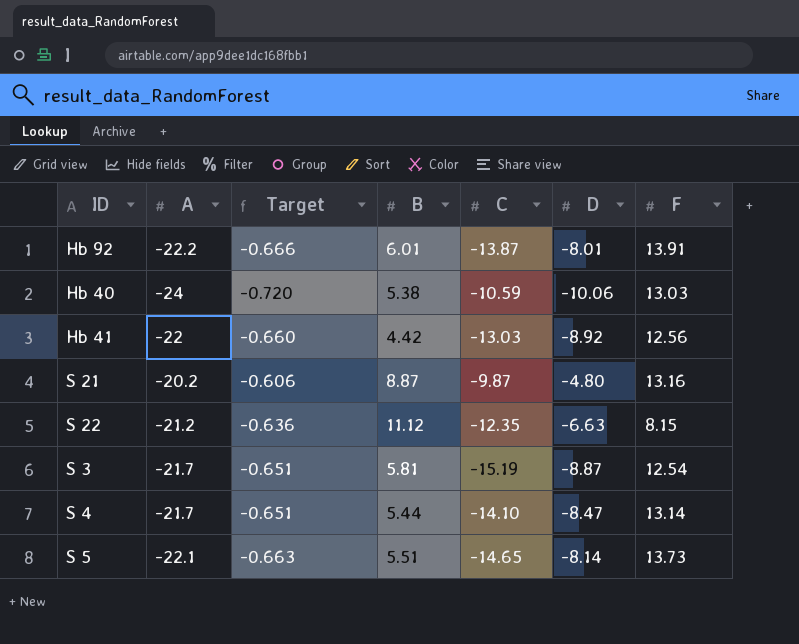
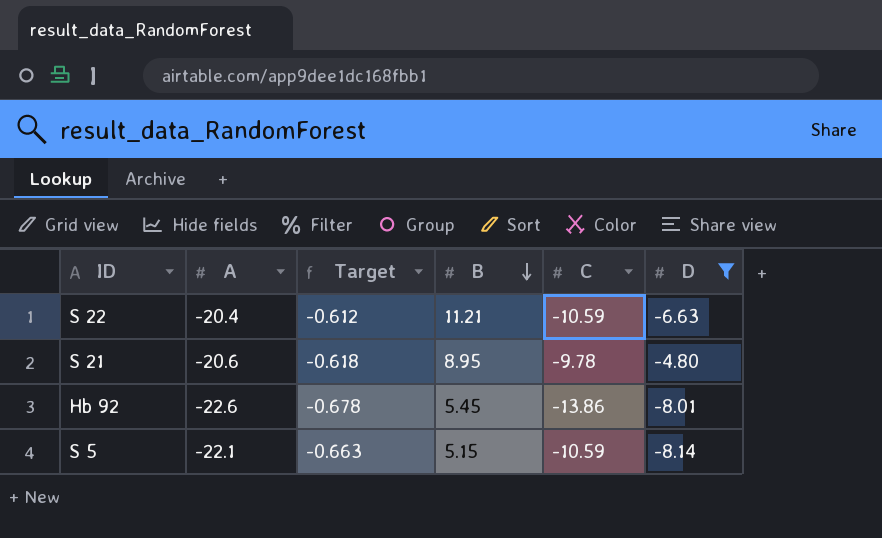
filter: none -> D >= -8.14
row order: none -> B descending
column F | position: 7 -> none
S 22 | A: -21.2 -> -20.4
S 22 | Target: -0.636 -> -0.612
S 22 | B: 11.12 -> 11.21
S 22 | C: -12.35 -> -10.59
S 21 | A: -20.2 -> -20.6
S 21 | Target: -0.606 -> -0.618
S 21 | B: 8.87 -> 8.95
S 21 | C: -9.87 -> -9.78
Hb 92 | A: -22.2 -> -22.6
Hb 92 | Target: -0.666 -> -0.678
Hb 92 | B: 6.01 -> 5.45
Hb 92 | C: -13.87 -> -13.86
S 5 | B: 5.51 -> 5.15
S 5 | C: -14.65 -> -10.59

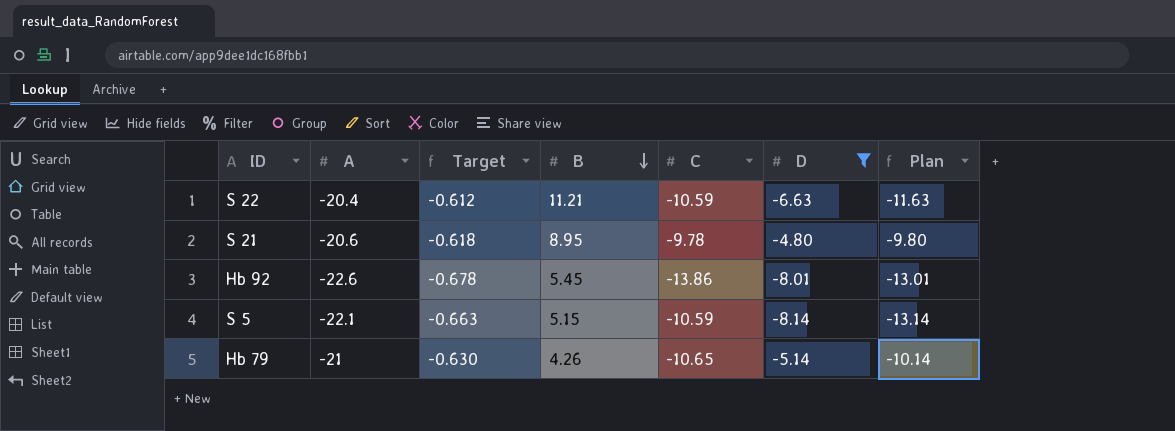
column Plan | formula: none -> [D] - 5
row Hb 79: none -> -21 | -0.630 | 4.26 | -10.65 | -5.14 | -10.14

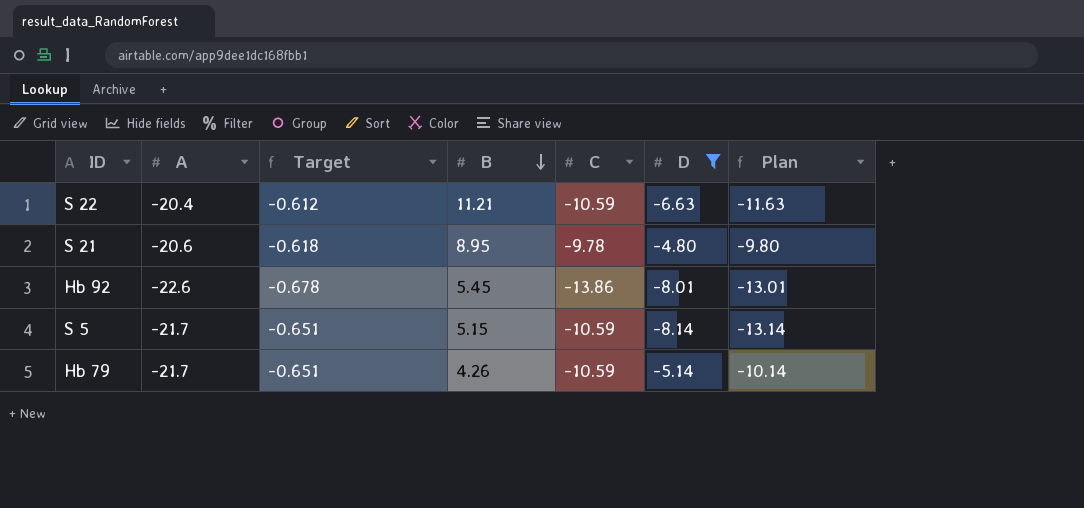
S 5 | A: -22.1 -> -21.7
S 5 | Target: -0.663 -> -0.651
Hb 79 | A: -21 -> -21.7
Hb 79 | Target: -0.630 -> -0.651
Hb 79 | C: -10.65 -> -10.59

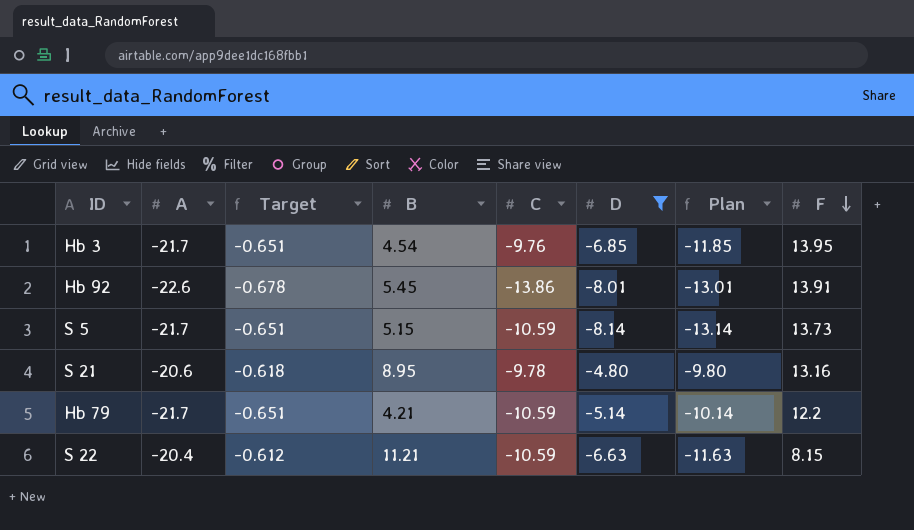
row order: B descending -> F descending
column F | position: none -> 8
row Hb 3: none -> -21.7 | -0.651 | 4.54 | -9.76 | -6.85 | -11.85 | 13.95
Hb 79 | B: 4.26 -> 4.21

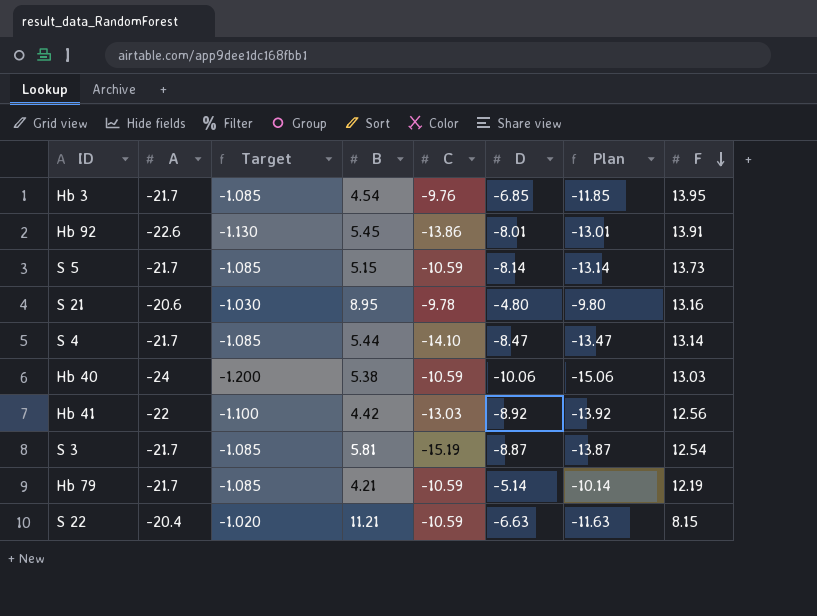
filter: D >= -8.14 -> none
column Target | formula: [A] * 0.03 -> [A] * 0.05
Hb 79 | F: 12.2 -> 12.19

